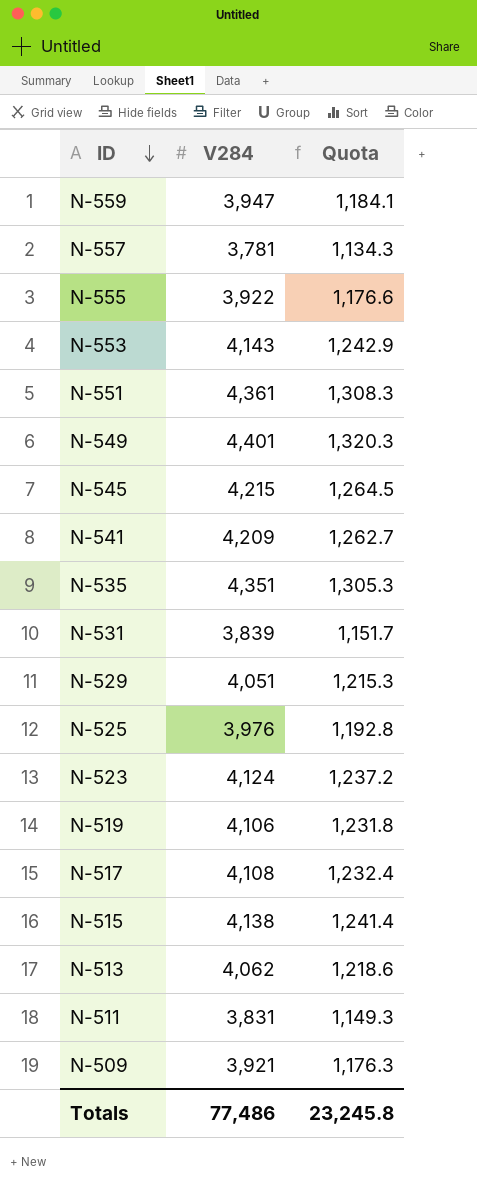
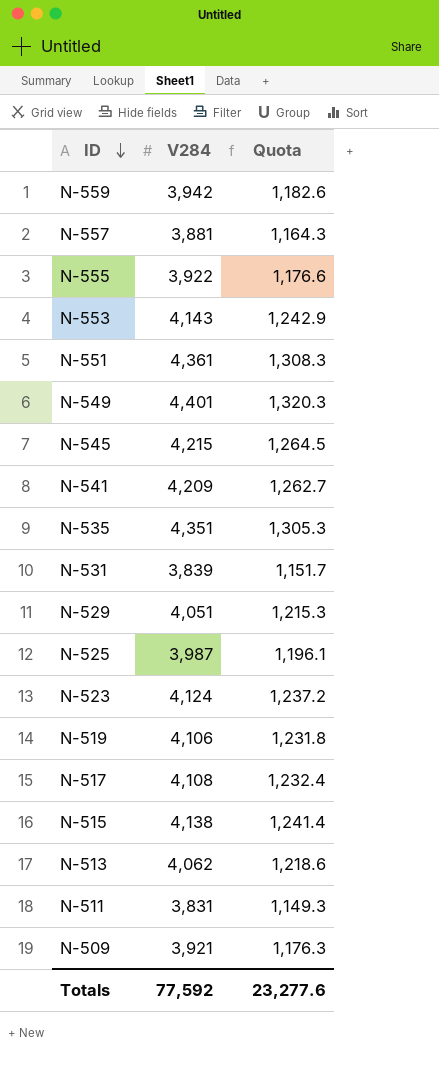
N-559 | V284: 3,947 -> 3,942
N-559 | Quota: 1,184.1 -> 1,182.6
N-557 | V284: 3,781 -> 3,881
N-557 | Quota: 1,134.3 -> 1,164.3
N-525 | V284: 3,976 -> 3,987
N-525 | Quota: 1,192.8 -> 1,196.1
Totals | V284: 77,486 -> 77,592
Totals | Quota: 23,245.8 -> 23,277.6

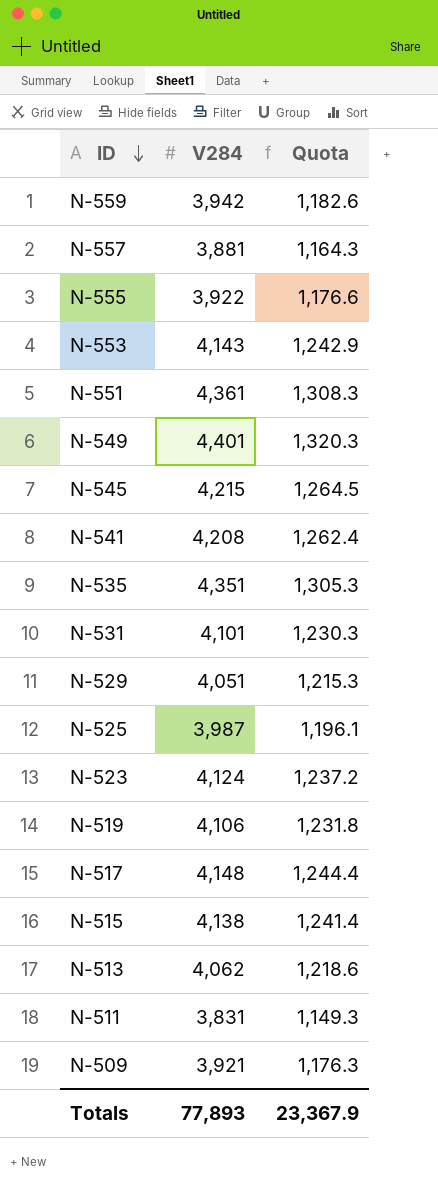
N-541 | V284: 4,209 -> 4,208
N-541 | Quota: 1,262.7 -> 1,262.4
N-531 | V284: 3,839 -> 4,101
N-531 | Quota: 1,151.7 -> 1,230.3
N-517 | V284: 4,108 -> 4,148
N-517 | Quota: 1,232.4 -> 1,244.4
Totals | V284: 77,592 -> 77,893
Totals | Quota: 23,277.6 -> 23,367.9

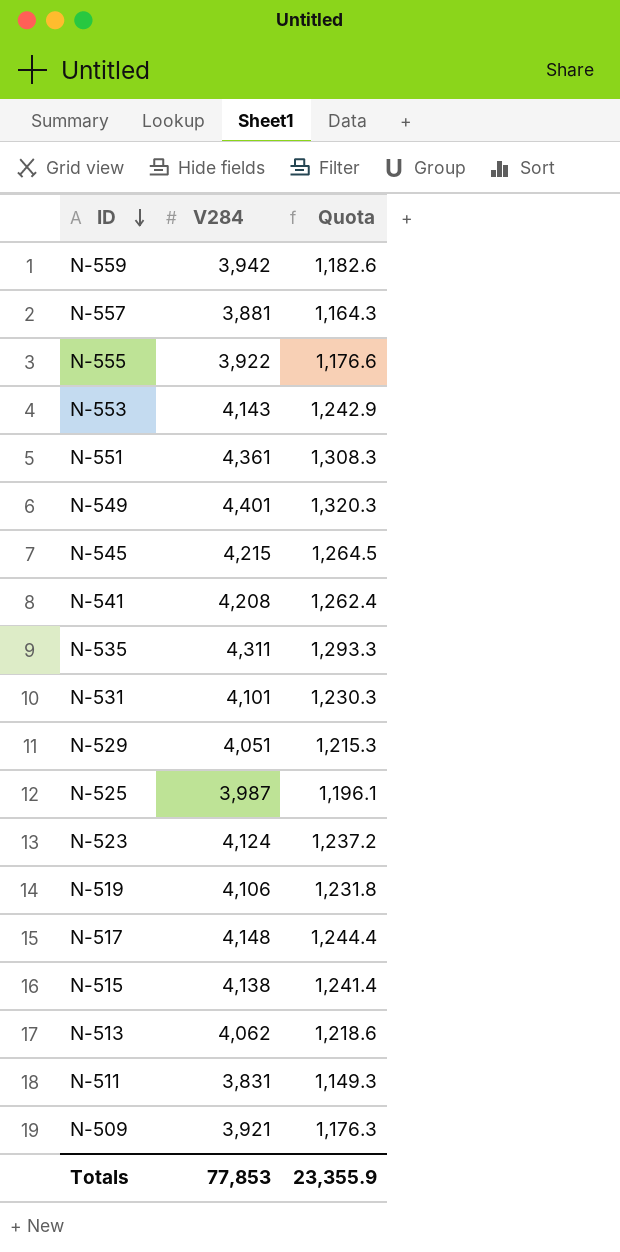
N-535 | V284: 4,351 -> 4,311
N-535 | Quota: 1,305.3 -> 1,293.3
Totals | V284: 77,893 -> 77,853
Totals | Quota: 23,367.9 -> 23,355.9

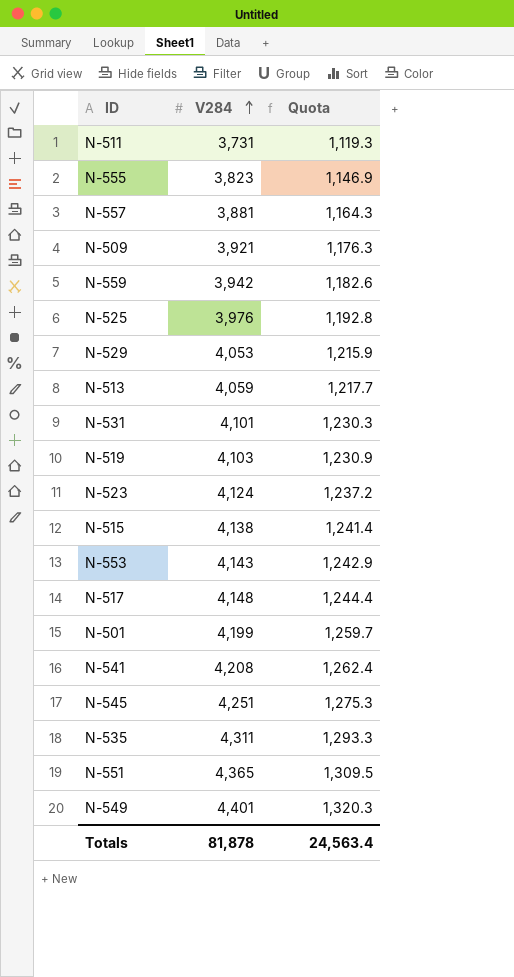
row order: ID descending -> V284 ascending
N-511 | V284: 3,831 -> 3,731
N-511 | Quota: 1,149.3 -> 1,119.3
N-555 | V284: 3,922 -> 3,823
N-555 | Quota: 1,176.6 -> 1,146.9
N-525 | V284: 3,987 -> 3,976
N-525 | Quota: 1,196.1 -> 1,192.8
N-529 | V284: 4,051 -> 4,053
N-529 | Quota: 1,215.3 -> 1,215.9
N-513 | V284: 4,062 -> 4,059
N-513 | Quota: 1,218.6 -> 1,217.7
N-519 | V284: 4,106 -> 4,103
N-519 | Quota: 1,231.8 -> 1,230.9
row N-501: none -> 4,199 | 1,259.7
N-545 | V284: 4,215 -> 4,251
N-545 | Quota: 1,264.5 -> 1,275.3
N-551 | V284: 4,361 -> 4,365
N-551 | Quota: 1,308.3 -> 1,309.5
Totals | V284: 77,853 -> 81,878
Totals | Quota: 23,355.9 -> 24,563.4

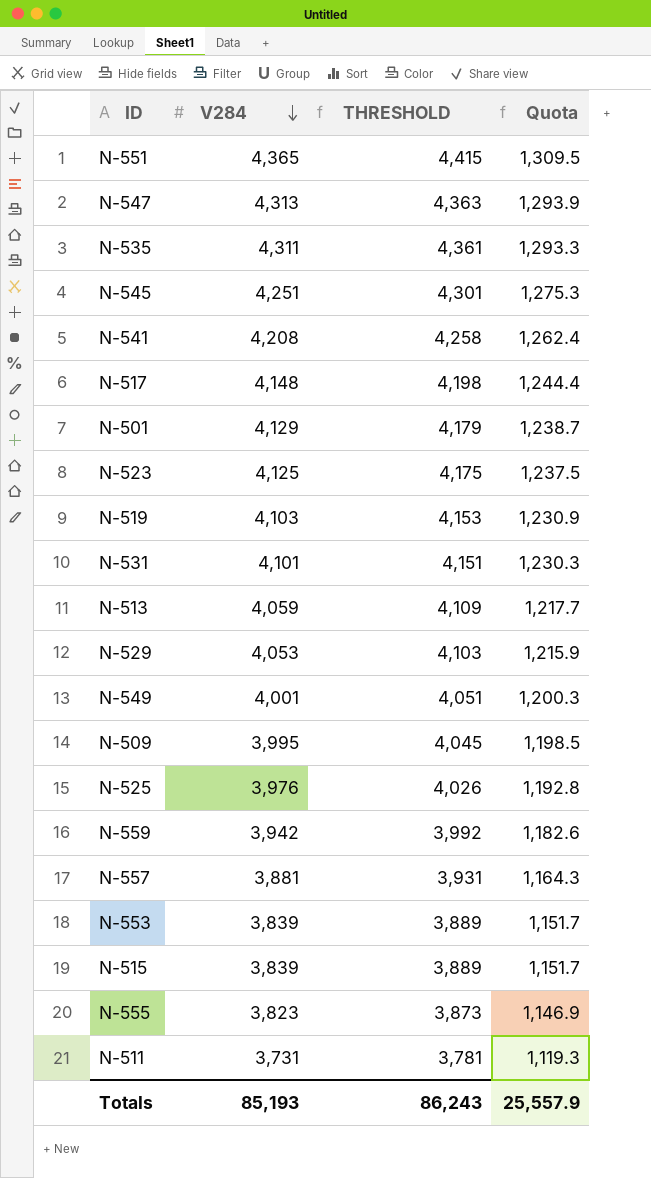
row order: V284 ascending -> V284 descending
column THRESHOLD | formula: none -> [V284] + 50
row N-547: none -> 4,313 | 4,363 | 1,293.9
N-501 | V284: 4,199 -> 4,129
N-501 | Quota: 1,259.7 -> 1,238.7
N-523 | V284: 4,124 -> 4,125
N-523 | Quota: 1,237.2 -> 1,237.5
N-549 | V284: 4,401 -> 4,001
N-549 | Quota: 1,320.3 -> 1,200.3
N-509 | V284: 3,921 -> 3,995
N-509 | Quota: 1,176.3 -> 1,198.5
N-553 | V284: 4,143 -> 3,839
N-553 | Quota: 1,242.9 -> 1,151.7
N-515 | V284: 4,138 -> 3,839
N-515 | Quota: 1,241.4 -> 1,151.7
Totals | V284: 81,878 -> 85,193
Totals | Quota: 24,563.4 -> 25,557.9

